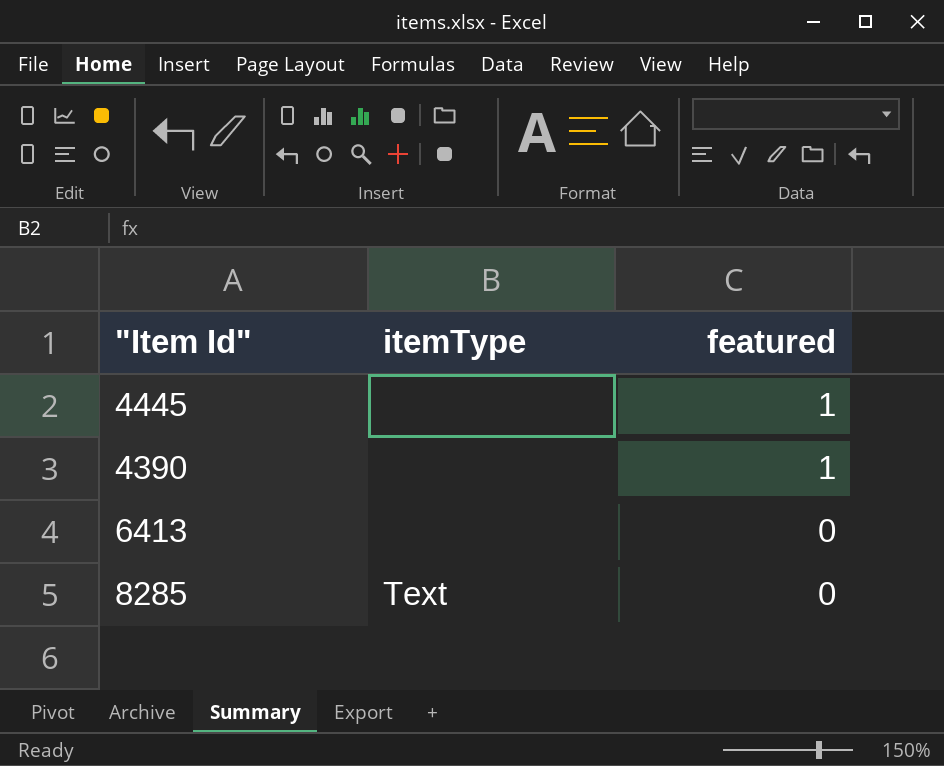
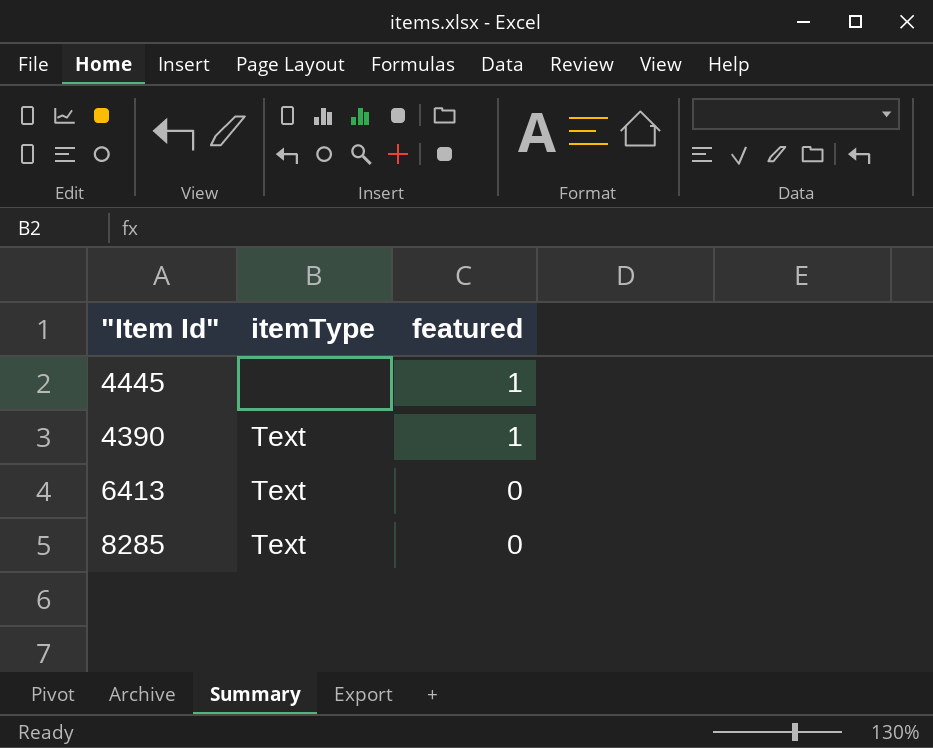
4390 | itemType: none -> Text
6413 | itemType: none -> Text

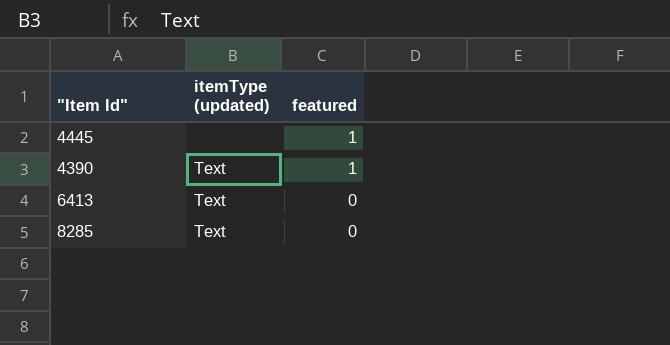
column name: itemType -> itemType (updated)

